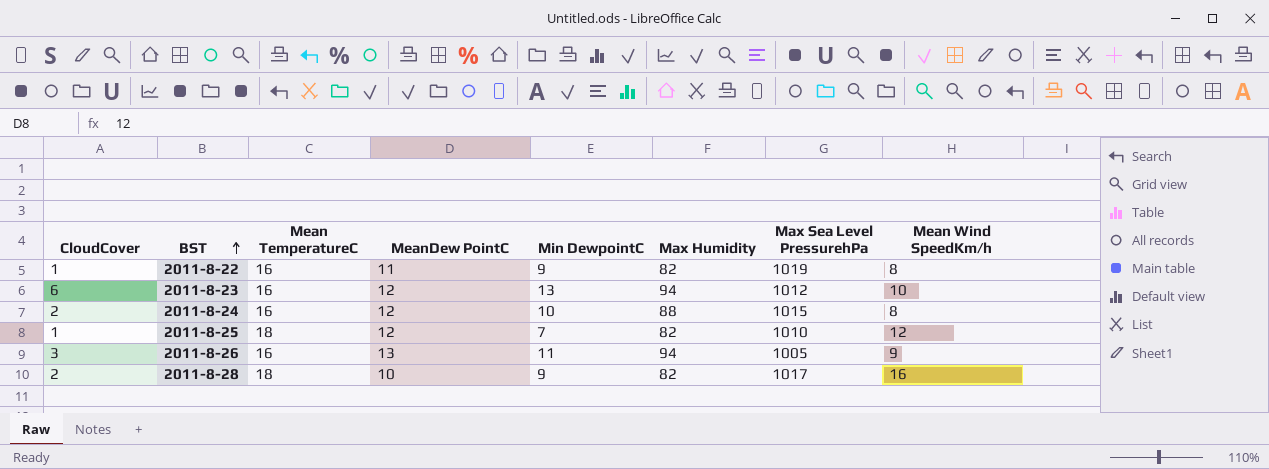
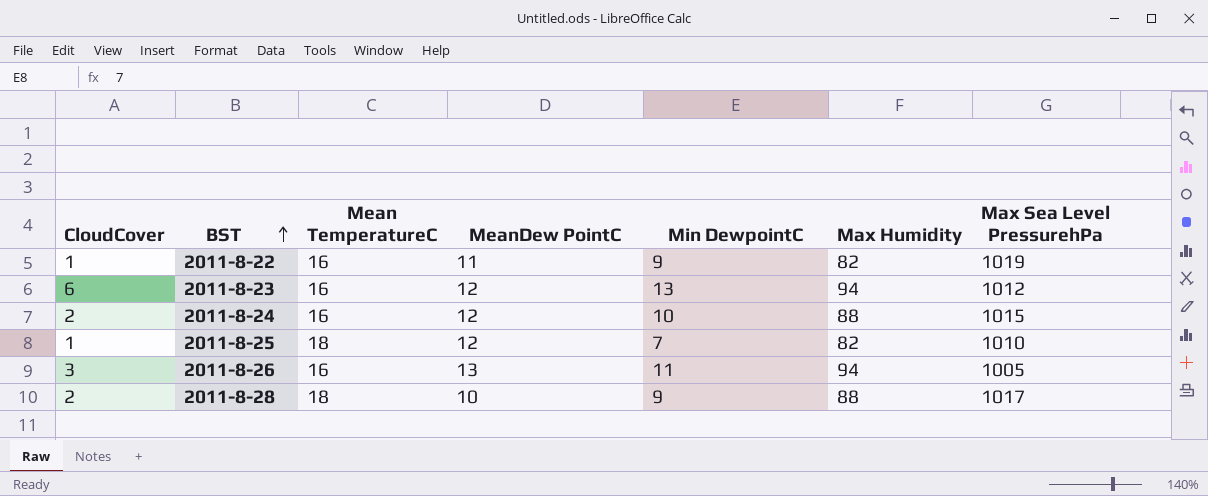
column Mean Wind SpeedKm/h | position: 8 -> none
2011-8-28 | Max Humidity: 82 -> 88

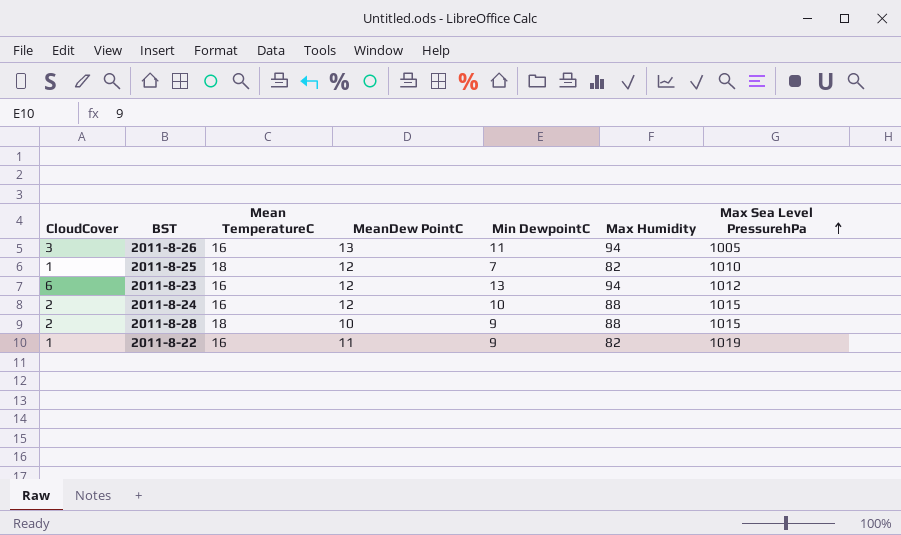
row order: BST ascending -> Max Sea Level PressurehPa ascending
2011-8-28 | Max Sea Level PressurehPa: 1017 -> 1015

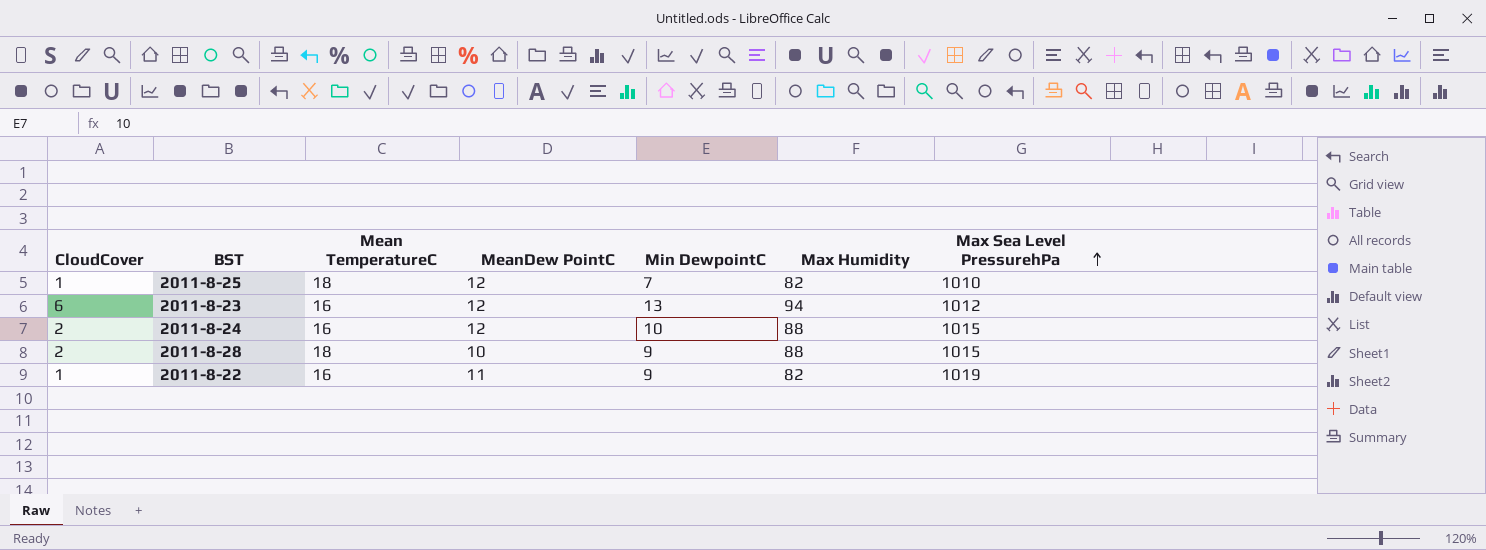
row 2011-8-26: 3 | 16 | 13 | 11 | 94 | 1005 -> none

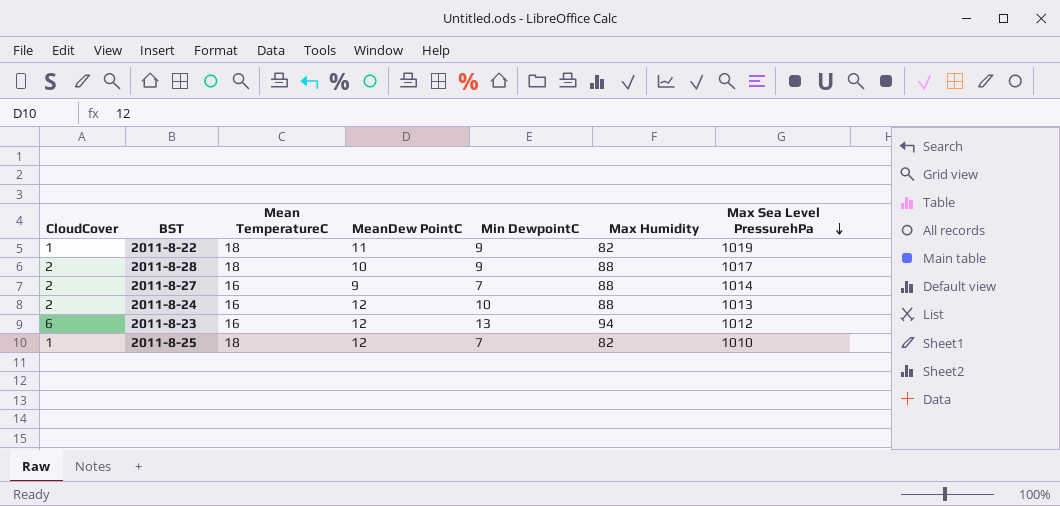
row order: Max Sea Level PressurehPa ascending -> Max Sea Level PressurehPa descending
2011-8-22 | Mean TemperatureC: 16 -> 18
2011-8-28 | Max Sea Level PressurehPa: 1015 -> 1017
row 2011-8-27: none -> 2 | 16 | 9 | 7 | 88 | 1014
2011-8-24 | Max Sea Level PressurehPa: 1015 -> 1013

